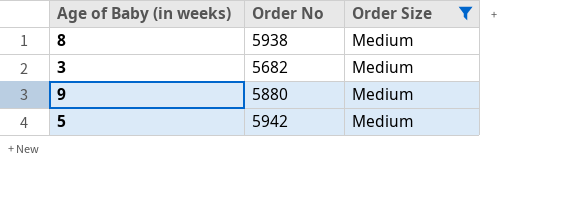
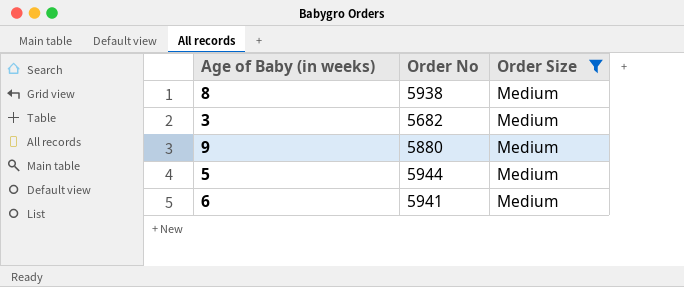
5 | Order No: 5942 -> 5944
row 6: none -> 5941 | Medium

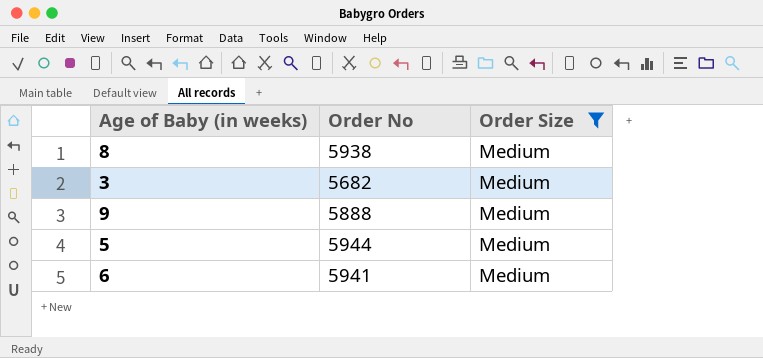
9 | Order No: 5880 -> 5888

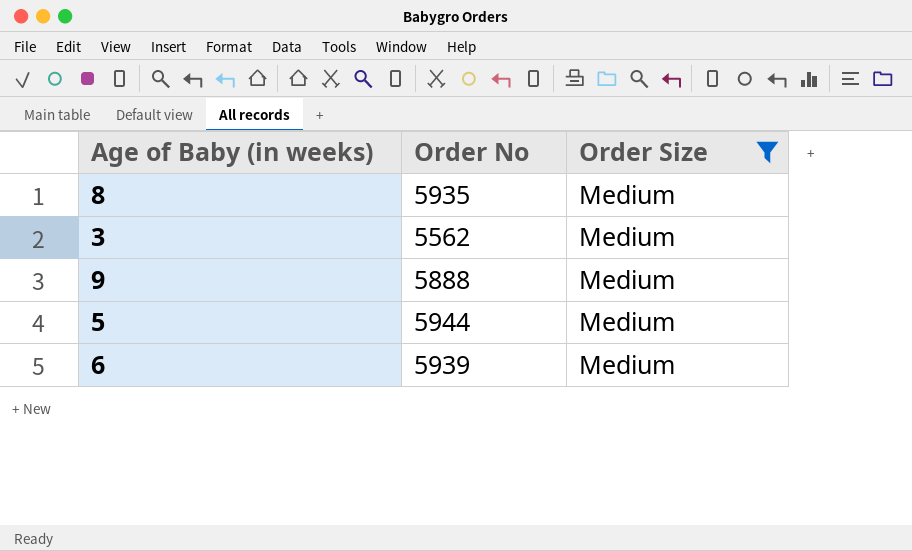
8 | Order No: 5938 -> 5935
3 | Order No: 5682 -> 5562
6 | Order No: 5941 -> 5939

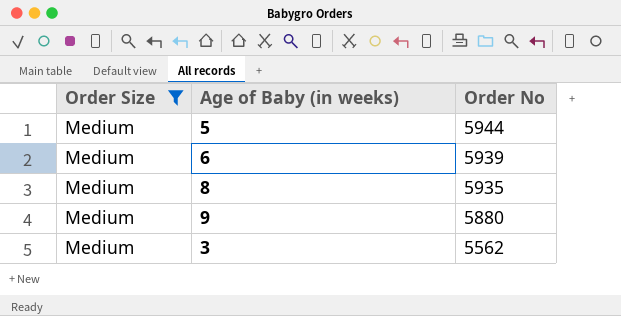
row order: none -> Order No descending
column Order Size | position: 3 -> 1
9 | Order No: 5888 -> 5880

